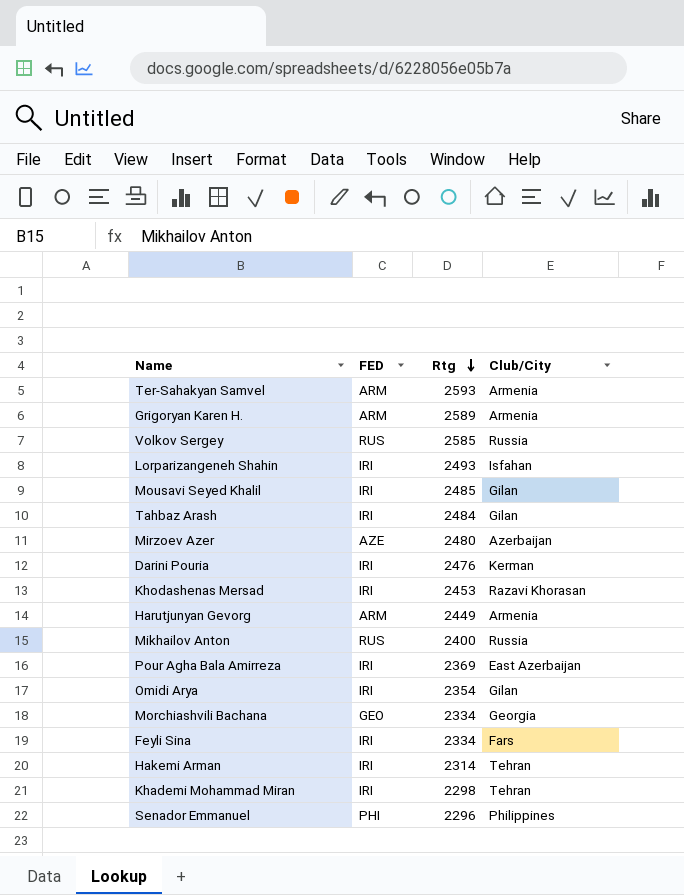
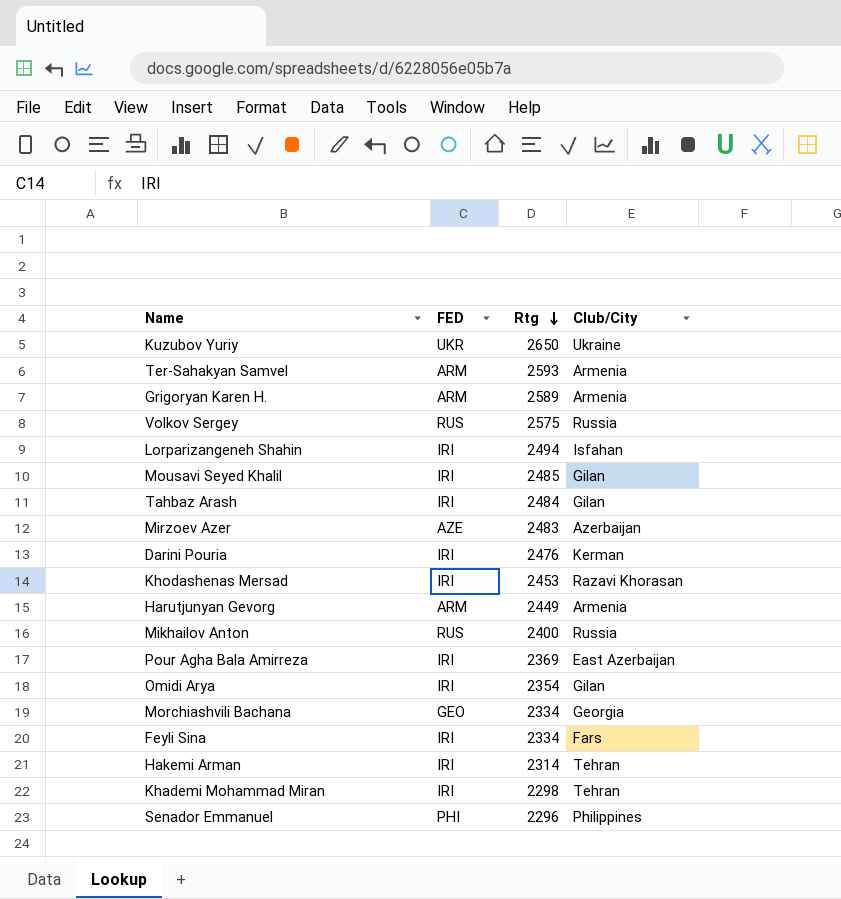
row Kuzubov Yuriy: none -> UKR | 2650 | Ukraine
Volkov Sergey | Rtg: 2585 -> 2575
Lorparizangeneh Shahin | Rtg: 2493 -> 2494
Mirzoev Azer | Rtg: 2480 -> 2483

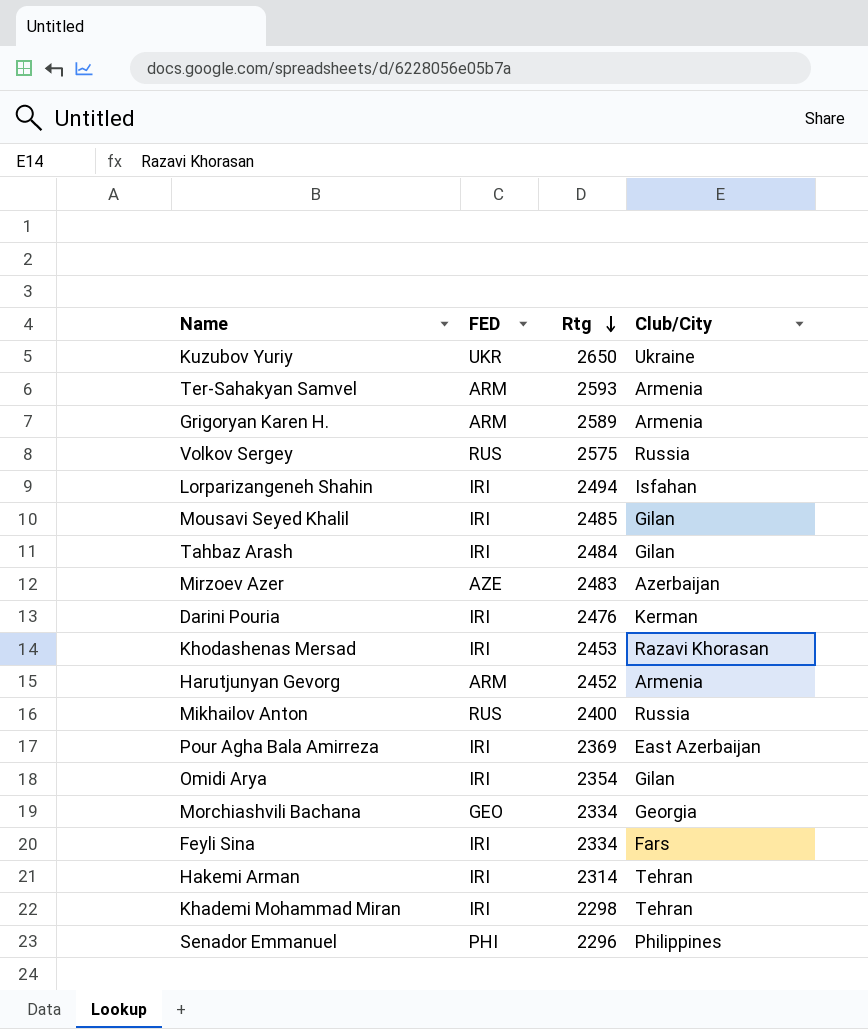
Harutjunyan Gevorg | Rtg: 2449 -> 2452

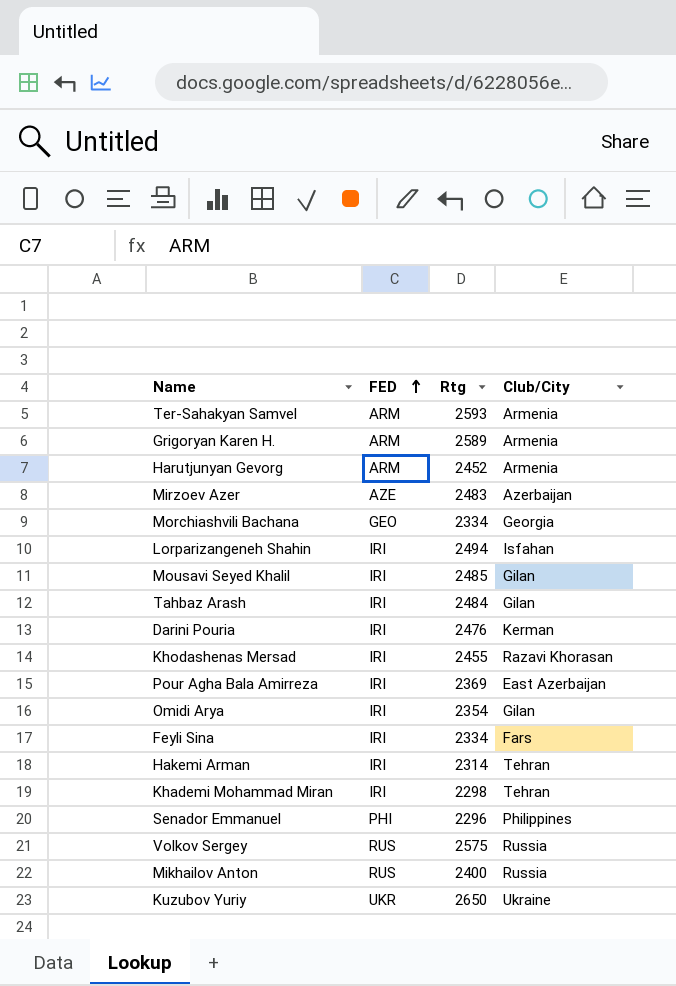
row order: Rtg descending -> FED ascending
Khodashenas Mersad | Rtg: 2453 -> 2455

